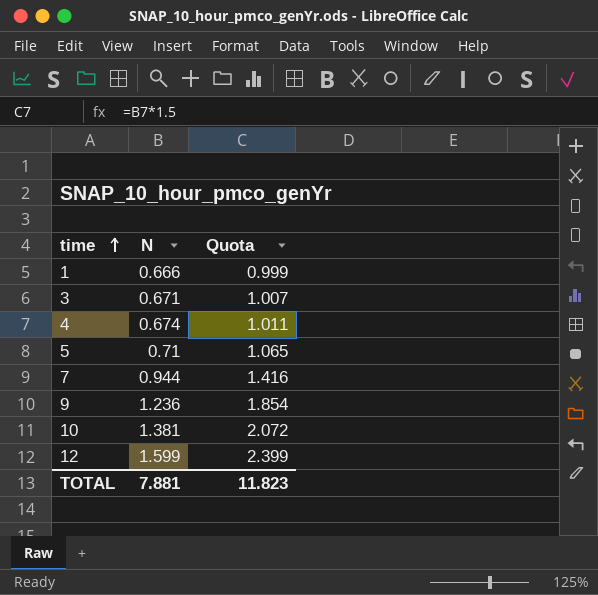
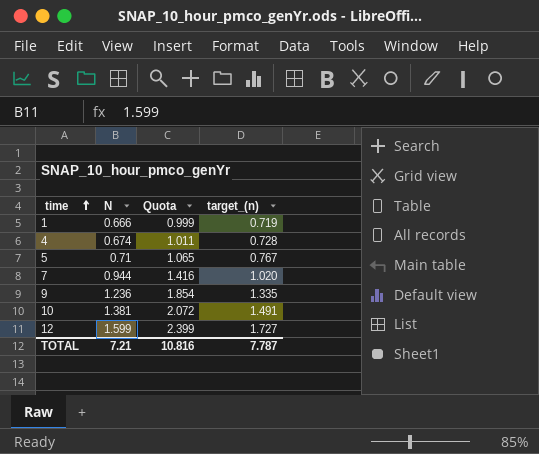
column target_(n) | formula: none -> [N] * 1.08
row 3: 0.671 | 1.007 -> none
TOTAL | N: 7.881 -> 7.21
TOTAL | Quota: 11.823 -> 10.816

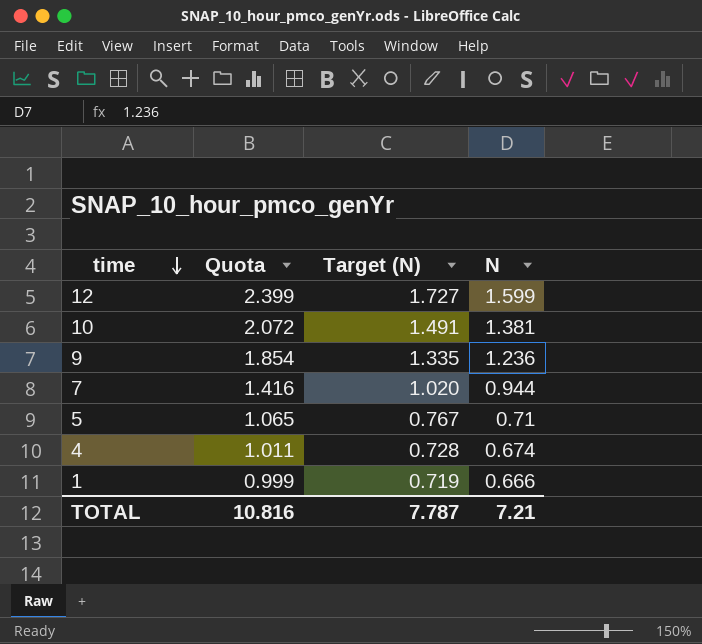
row order: time ascending -> time descending
column name: target_(n) -> Target (N)
column N | position: 2 -> 4

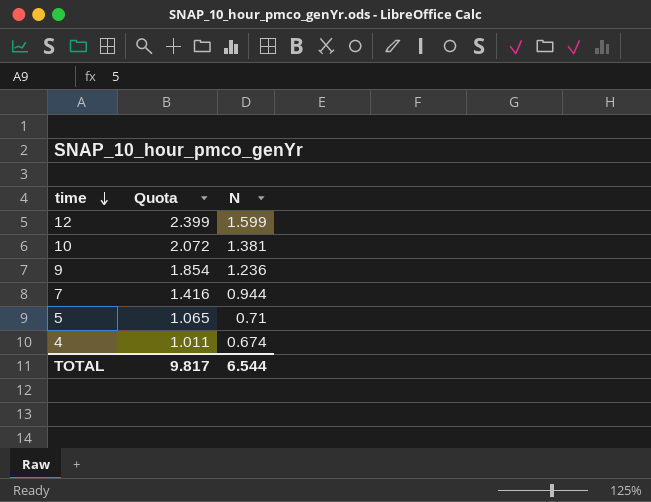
column Target (N) | formula: [N] * 1.08 -> none
row 1: 0.999 | 0.719 | 0.666 -> none
TOTAL | Quota: 10.816 -> 9.817
TOTAL | N: 7.21 -> 6.544

